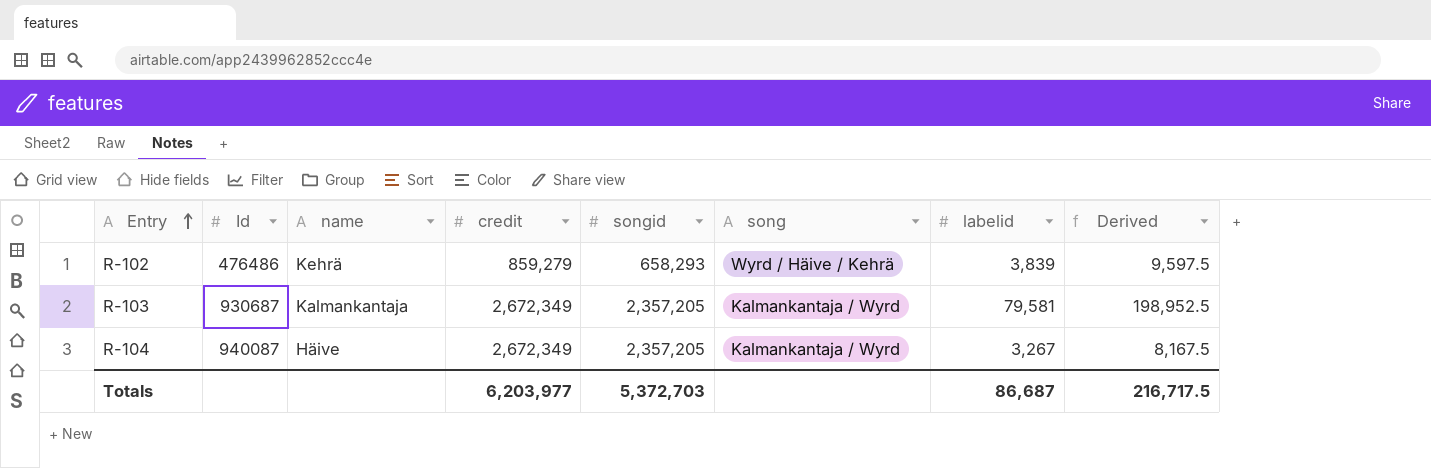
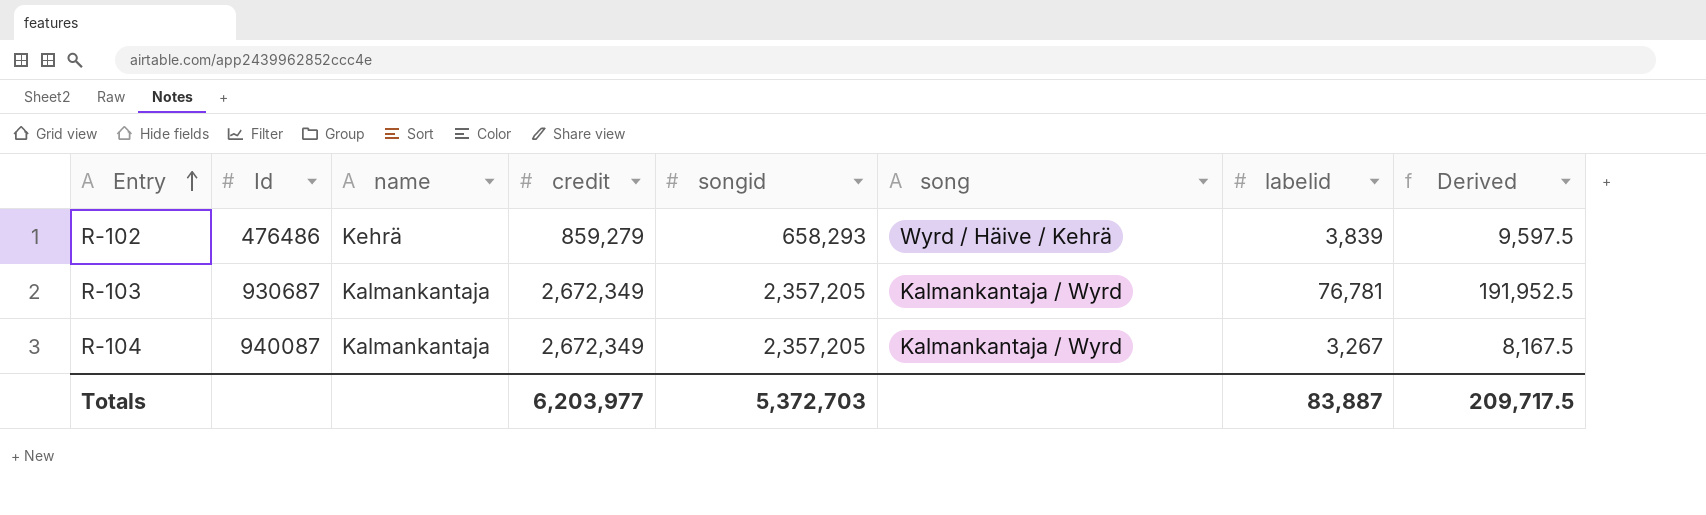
R-103 | labelid: 79,581 -> 76,781
R-103 | Derived: 198,952.5 -> 191,952.5
R-104 | name: Häive -> Kalmankantaja
Totals | labelid: 86,687 -> 83,887
Totals | Derived: 216,717.5 -> 209,717.5

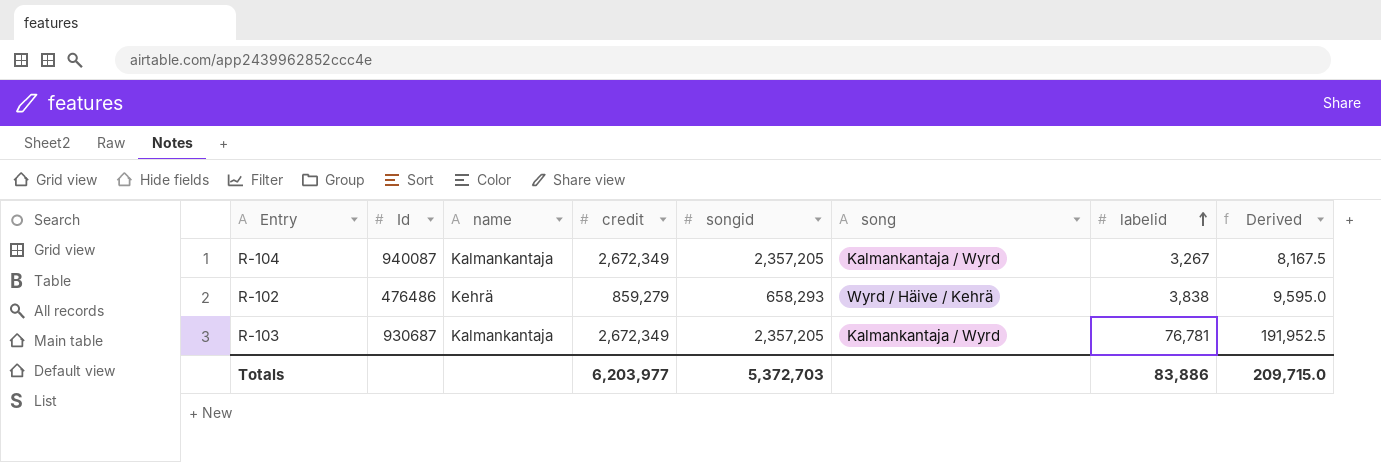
row order: Entry ascending -> labelid ascending
R-102 | labelid: 3,839 -> 3,838
R-102 | Derived: 9,597.5 -> 9,595.0
Totals | labelid: 83,887 -> 83,886
Totals | Derived: 209,717.5 -> 209,715.0

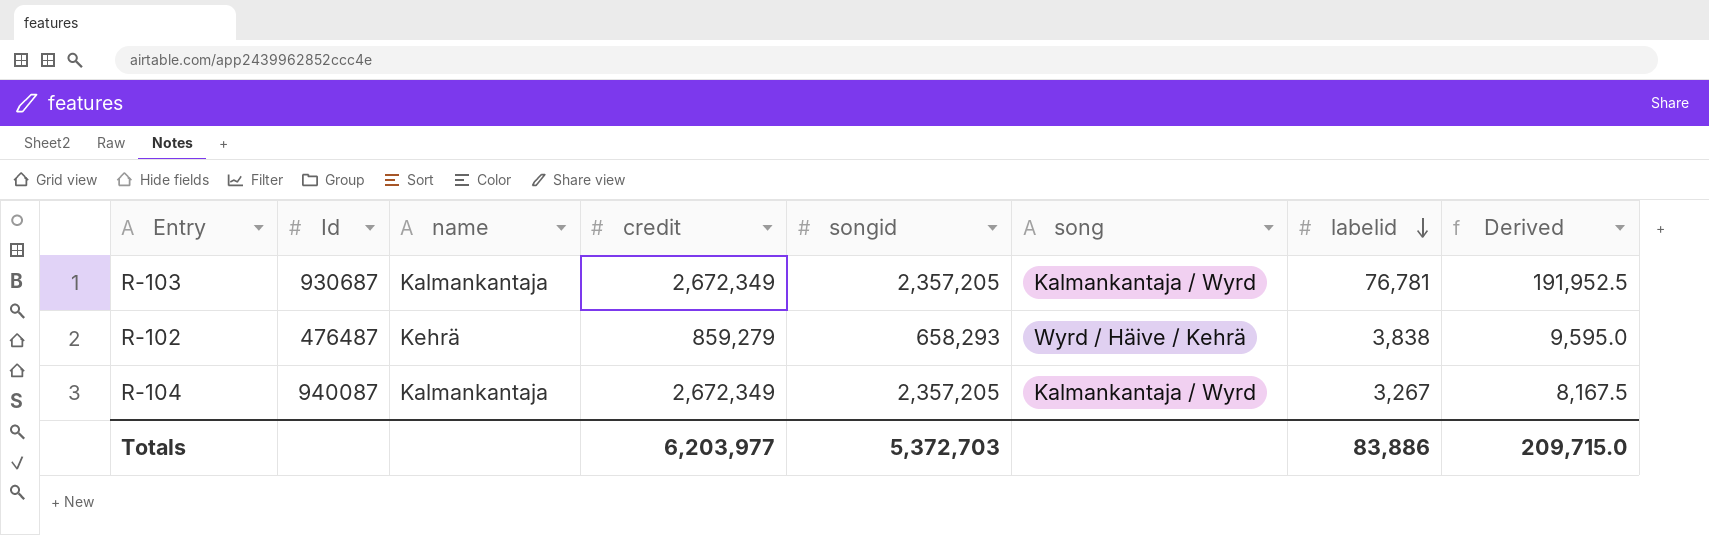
row order: labelid ascending -> labelid descending
R-102 | Id: 476486 -> 476487

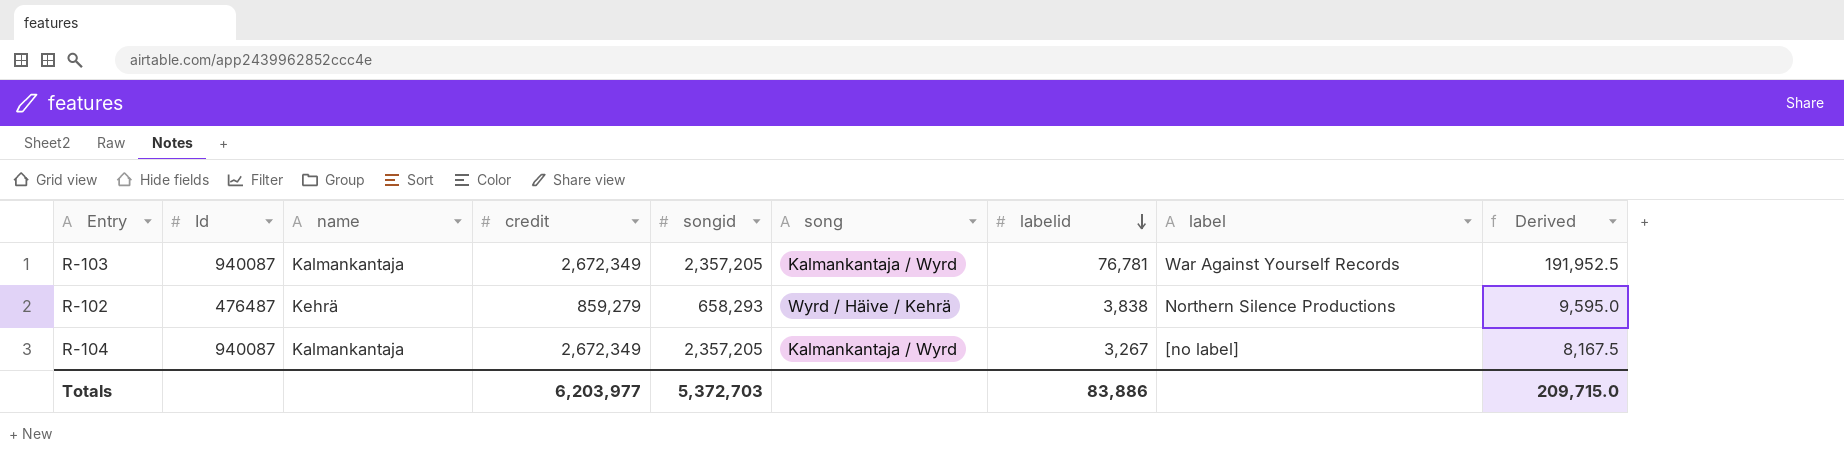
column label | position: none -> 8
R-103 | Id: 930687 -> 940087

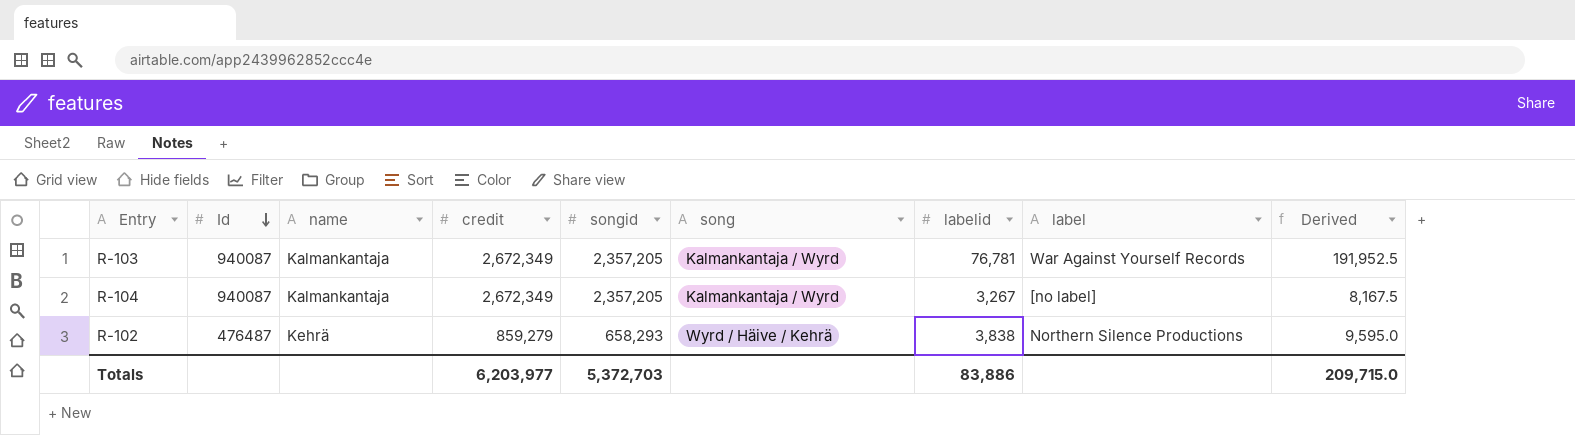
row order: labelid descending -> Id descending

